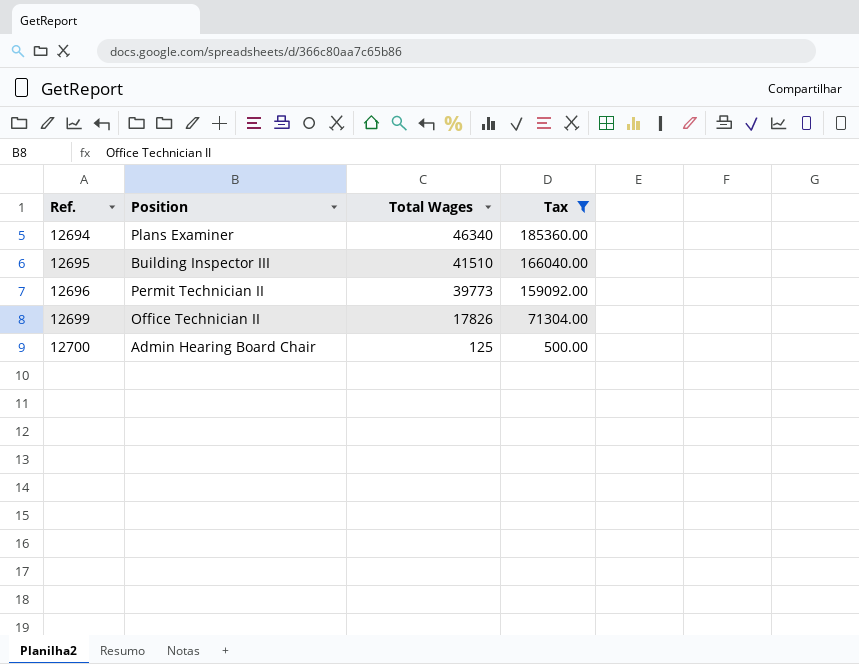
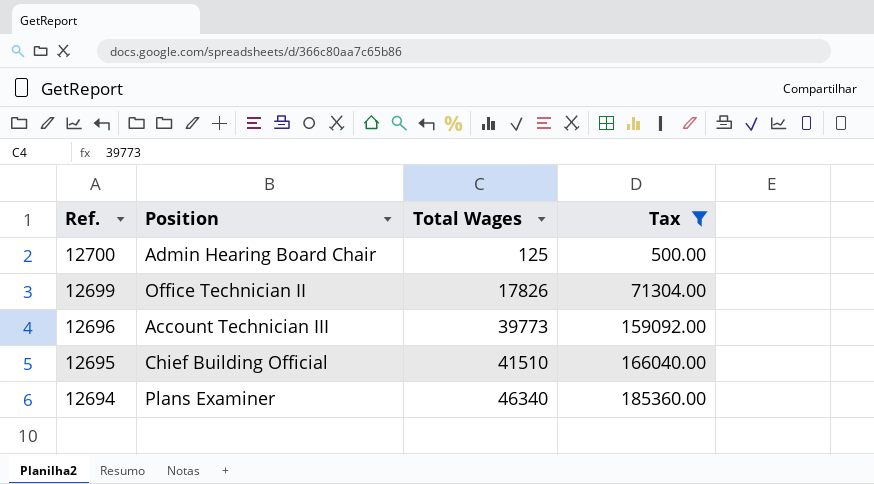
row order: Ref. ascending -> Ref. descending
12696 | Position: Permit Technician II -> Account Technician III
12695 | Position: Building Inspector III -> Chief Building Official

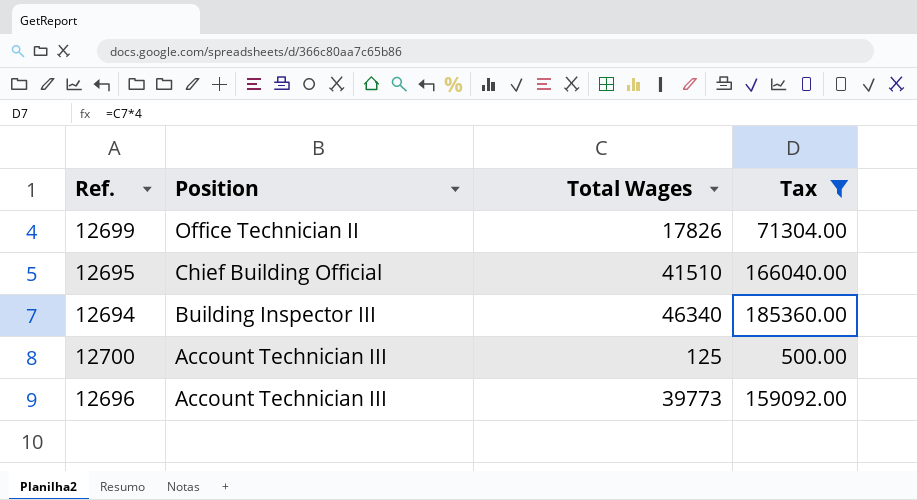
row order: Ref. descending -> Position descending
12694 | Position: Plans Examiner -> Building Inspector III
12700 | Position: Admin Hearing Board Chair -> Account Technician III

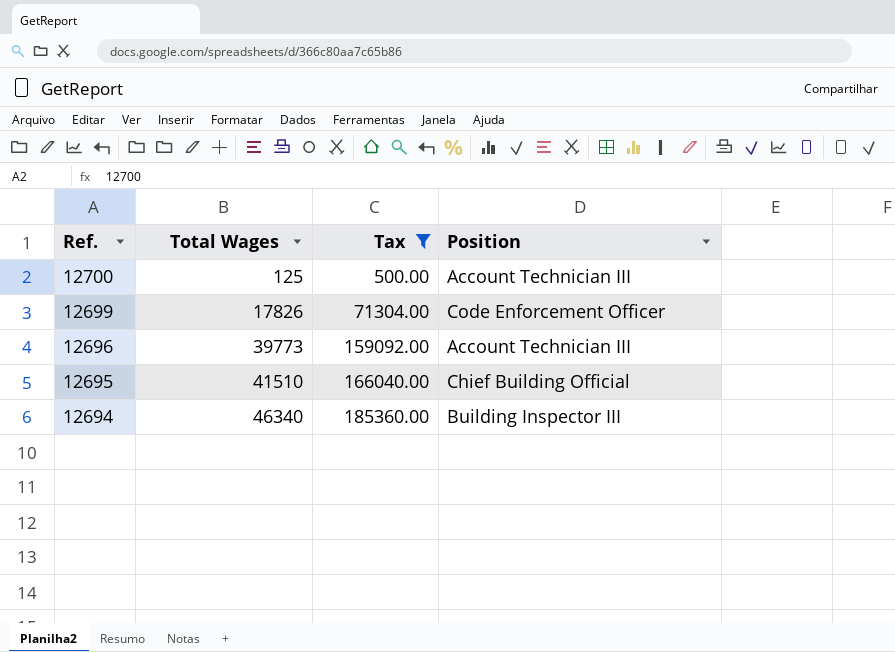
row order: Position descending -> Ref. descending
column Position | position: 2 -> 4
12699 | Position: Office Technician II -> Code Enforcement Officer

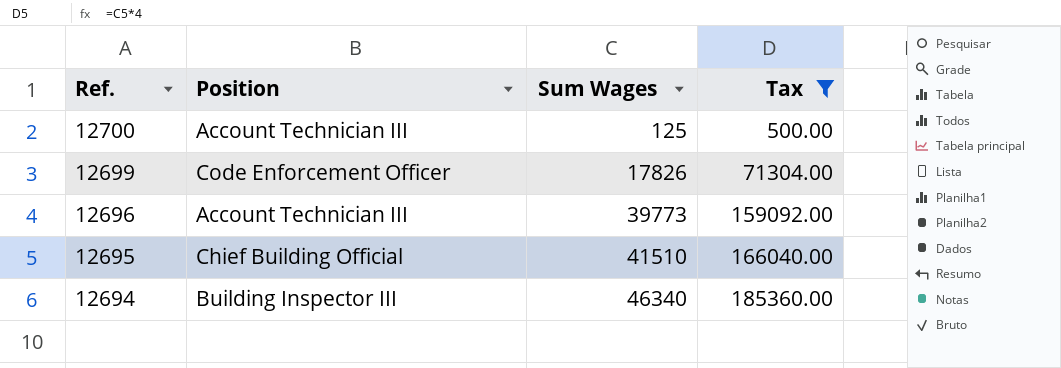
column Position | position: 4 -> 2
column name: Total Wages -> Sum Wages

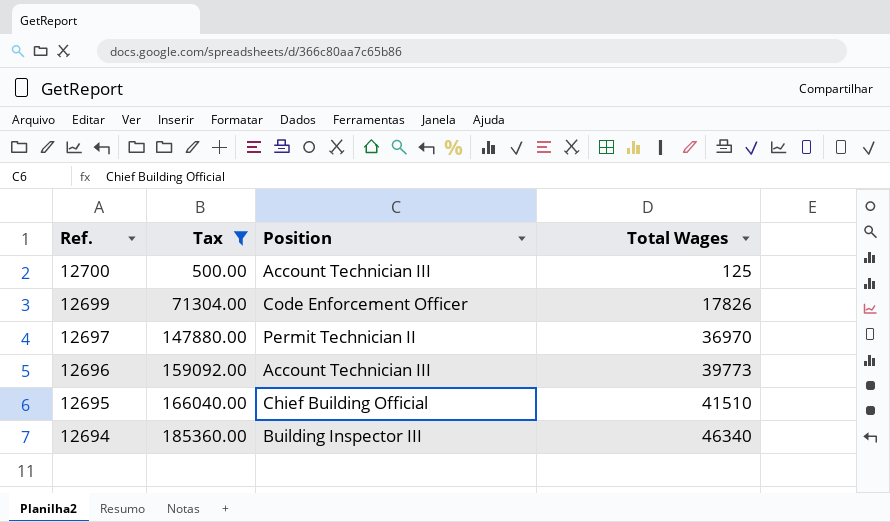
column Tax | position: 4 -> 2
column name: Sum Wages -> Total Wages
row 12697: none -> 147880.00 | Permit Technician II | 36970

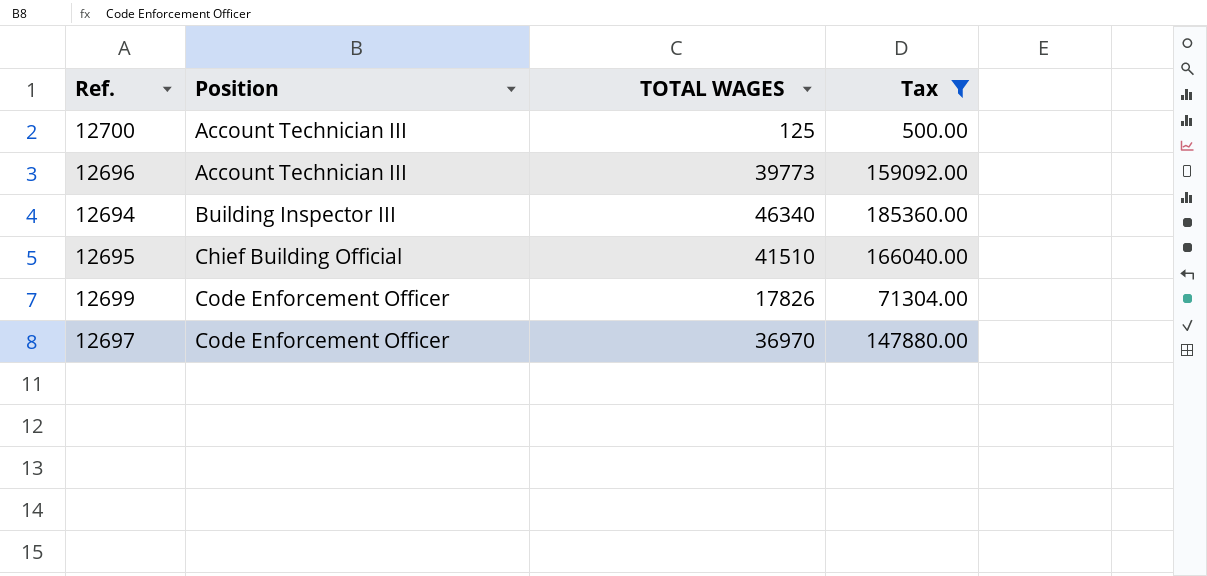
row order: Ref. descending -> Position ascending
column name: Total Wages -> TOTAL WAGES
column Tax | position: 2 -> 4
12697 | Position: Permit Technician II -> Code Enforcement Officer

